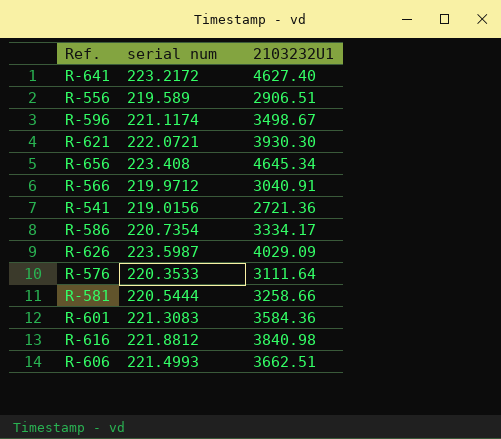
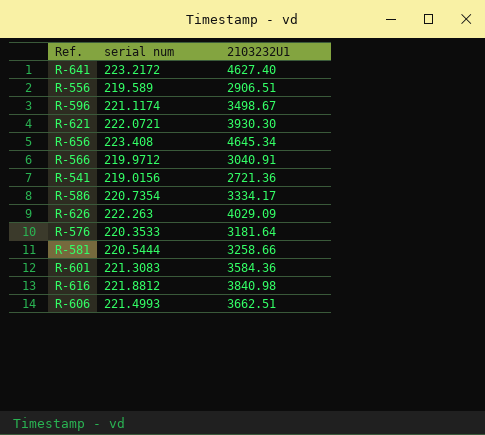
R-626 | serial num: 223.5987 -> 222.263
R-576 | 2103232U1: 3111.64 -> 3181.64

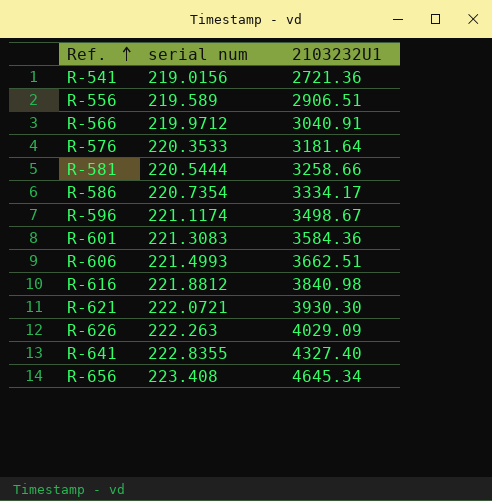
row order: none -> Ref. ascending
R-641 | serial num: 223.2172 -> 222.8355
R-641 | 2103232U1: 4627.40 -> 4327.40

